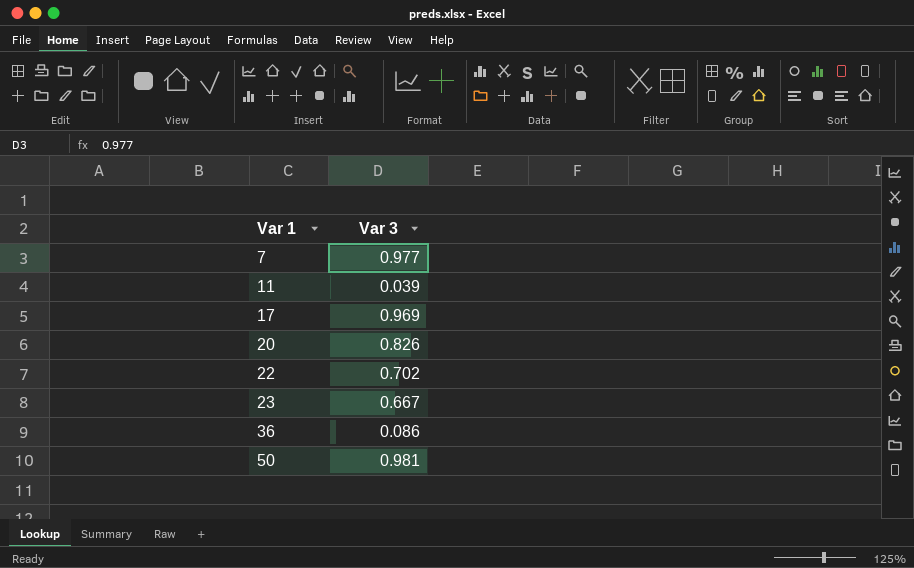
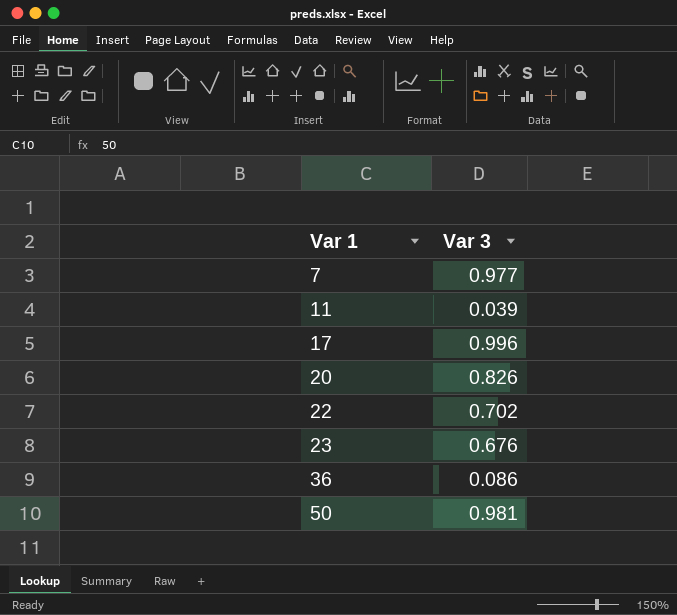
17 | Var 3: 0.969 -> 0.996
23 | Var 3: 0.667 -> 0.676

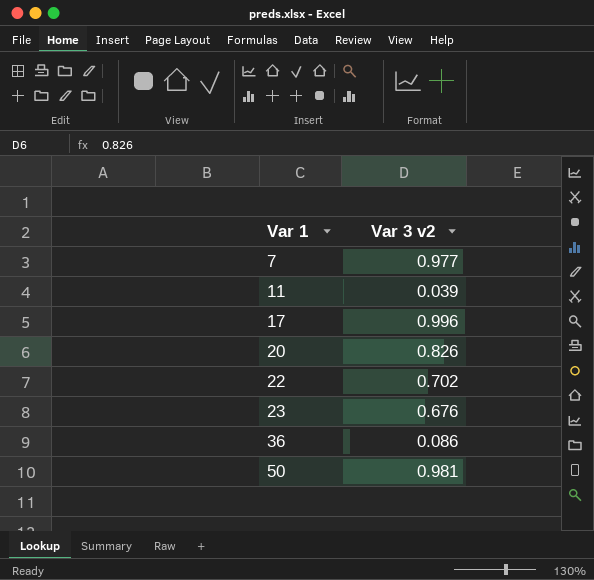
column name: Var 3 -> Var 3 v2

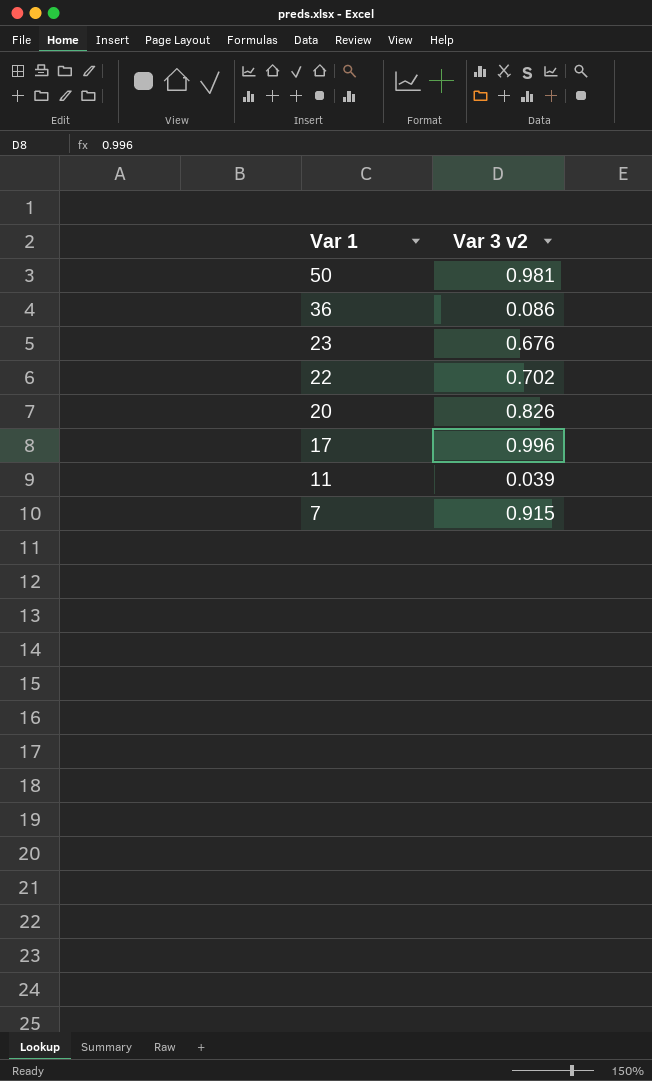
row order: Var 1 ascending -> Var 1 descending
7 | Var 3 v2: 0.977 -> 0.915

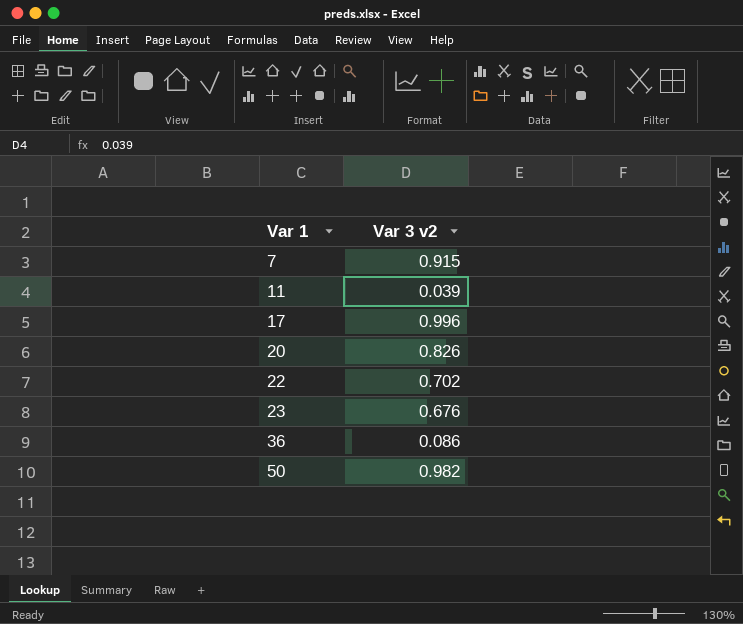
row order: Var 1 descending -> Var 1 ascending
50 | Var 3 v2: 0.981 -> 0.982

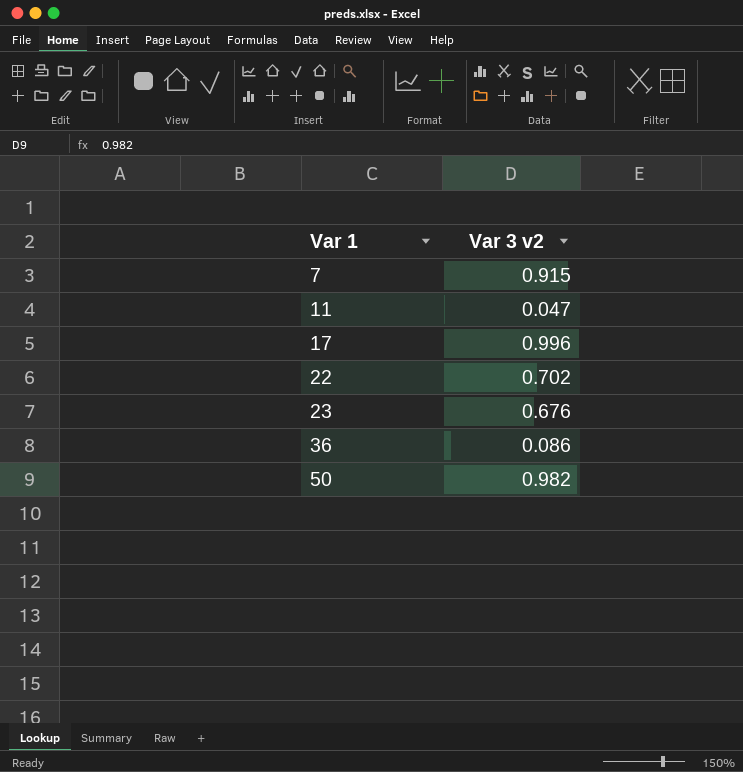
row 20: 0.826 -> none
11 | Var 3 v2: 0.039 -> 0.047

